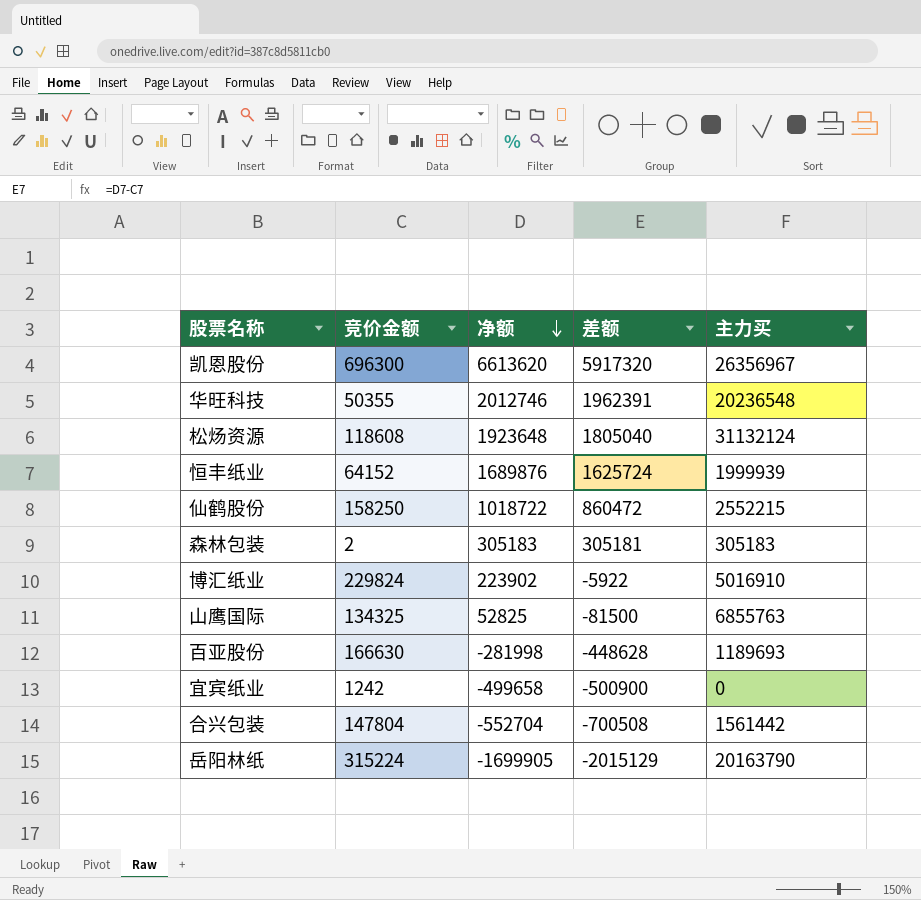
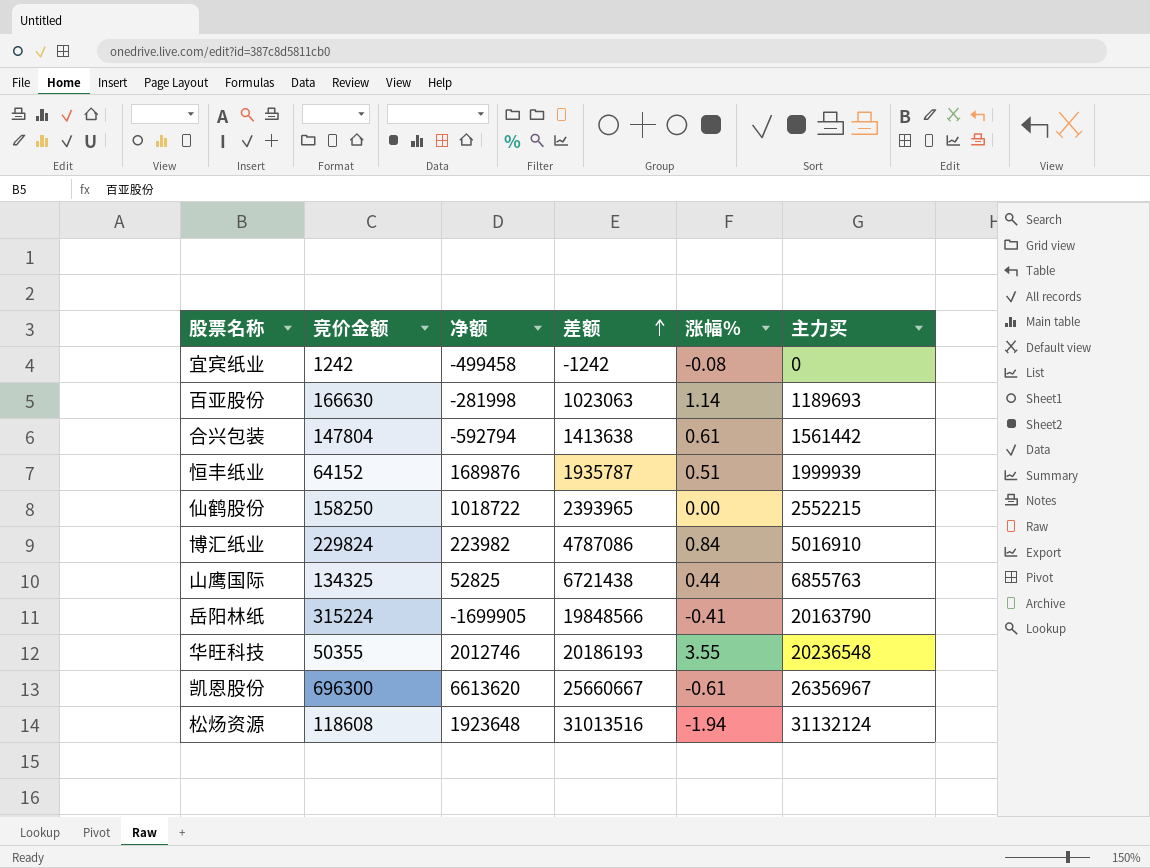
row order: 净额 descending -> 差额 ascending
column 差额 | formula: [净额] - [竞价金额] -> [主力买] - [竞价金额]
column 涨幅% | position: none -> 5
row 森林包装: 2 | 305183 | 305181 | 305183 -> none
宜宾纸业 | 净额: -499658 -> -499458
合兴包装 | 净额: -552704 -> -592794
博汇纸业 | 净额: 223902 -> 223982

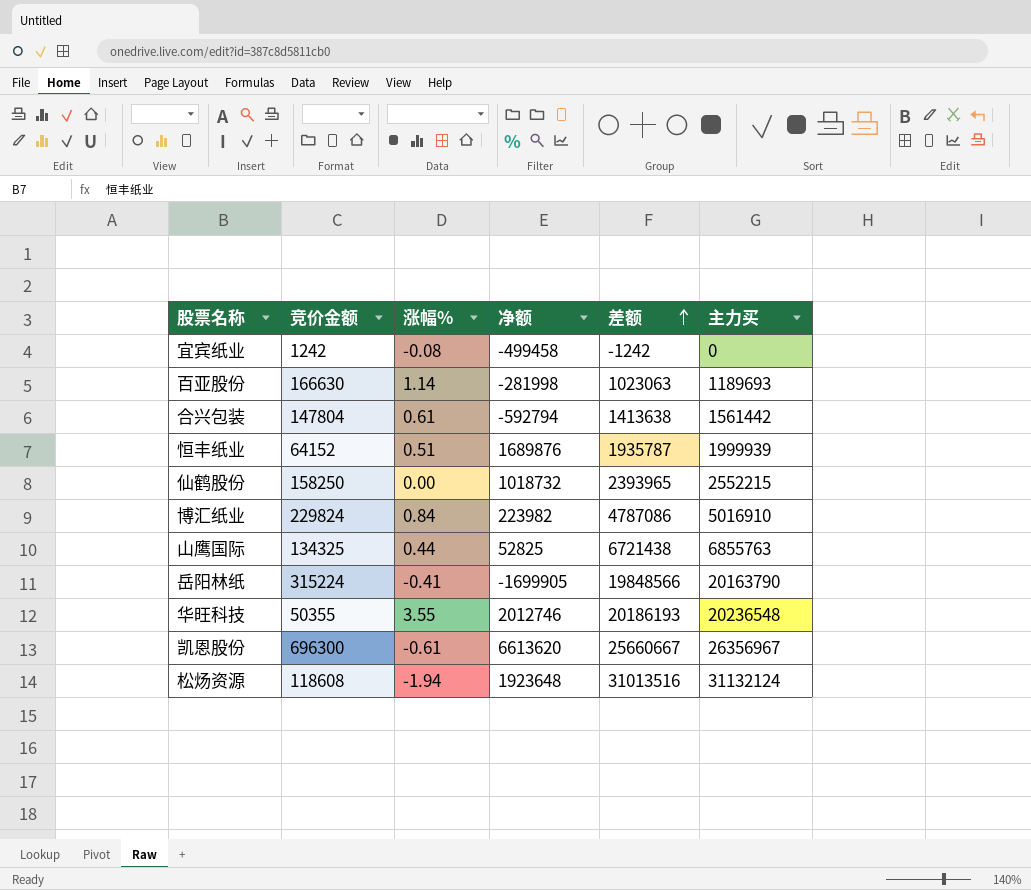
column 涨幅% | position: 5 -> 3
仙鹤股份 | 净额: 1018722 -> 1018732

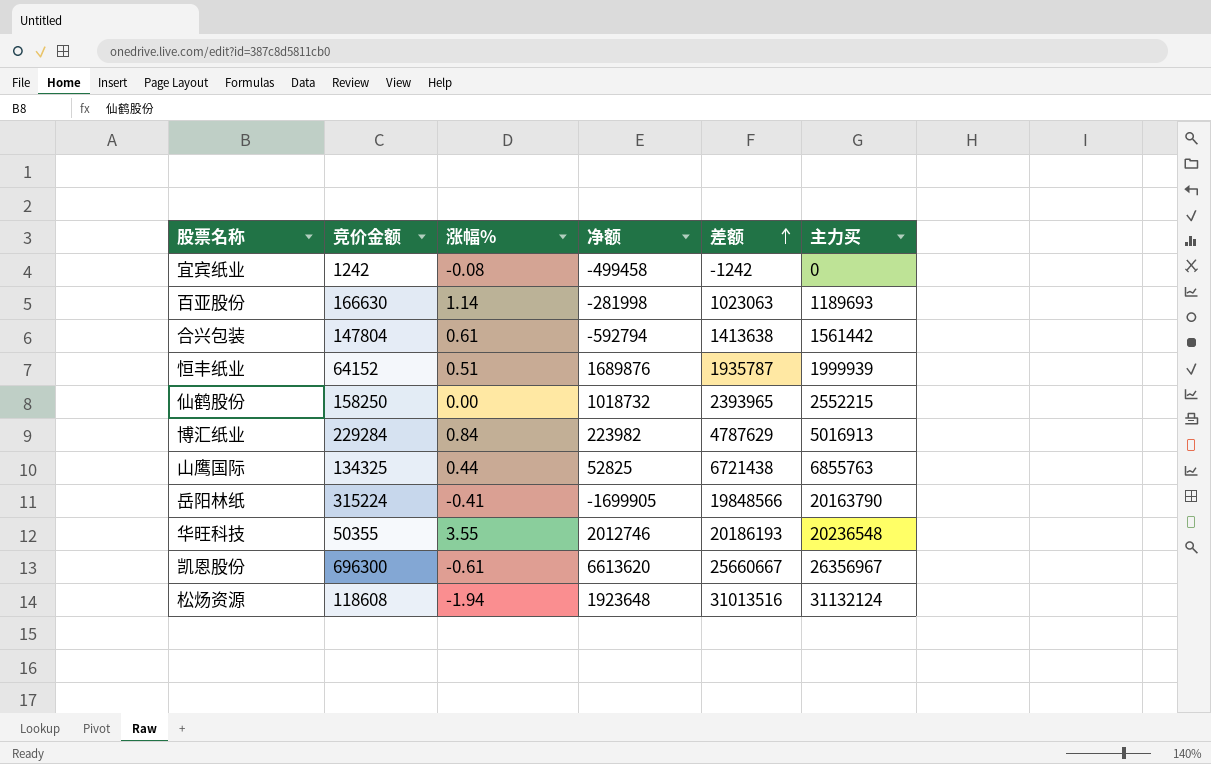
博汇纸业 | 竞价金额: 229824 -> 229284
博汇纸业 | 差额: 4787086 -> 4787629
博汇纸业 | 主力买: 5016910 -> 5016913

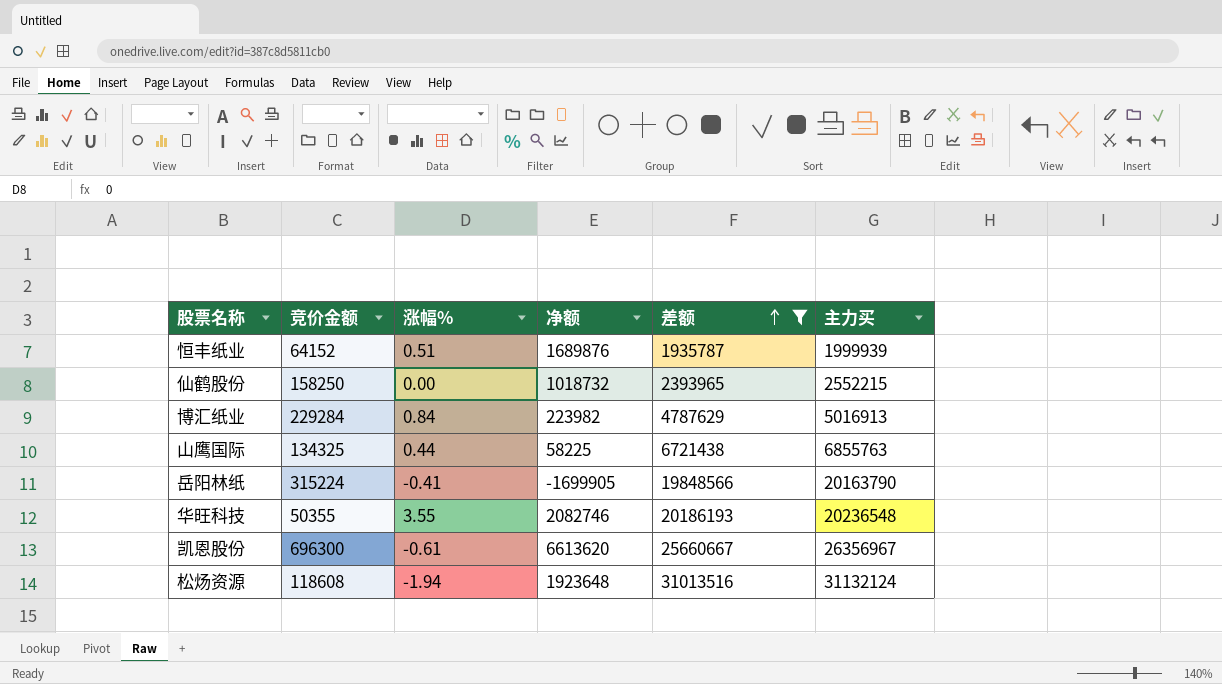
filter: none -> 差额 >= 1935787
山鹰国际 | 净额: 52825 -> 58225
华旺科技 | 净额: 2012746 -> 2082746

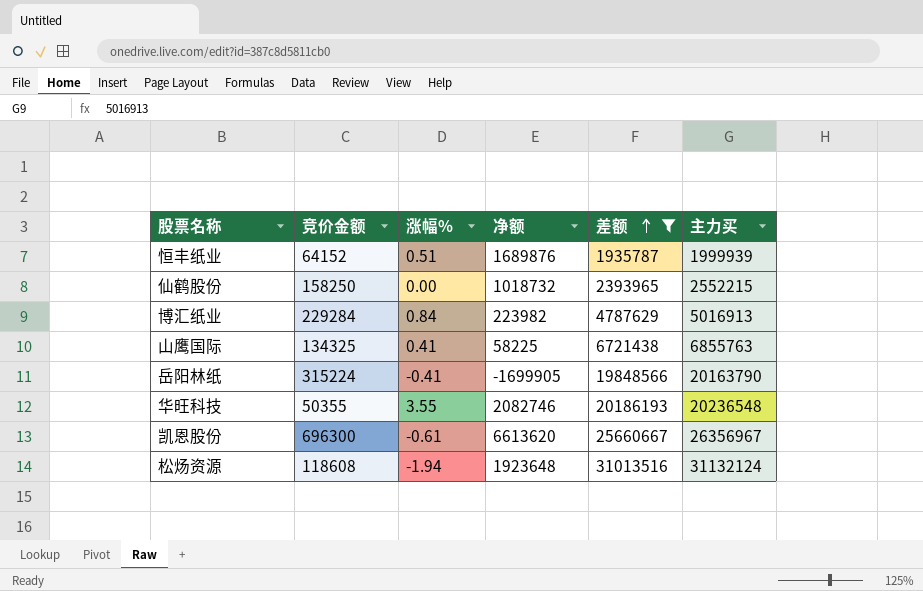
山鹰国际 | 涨幅%: 0.44 -> 0.41

